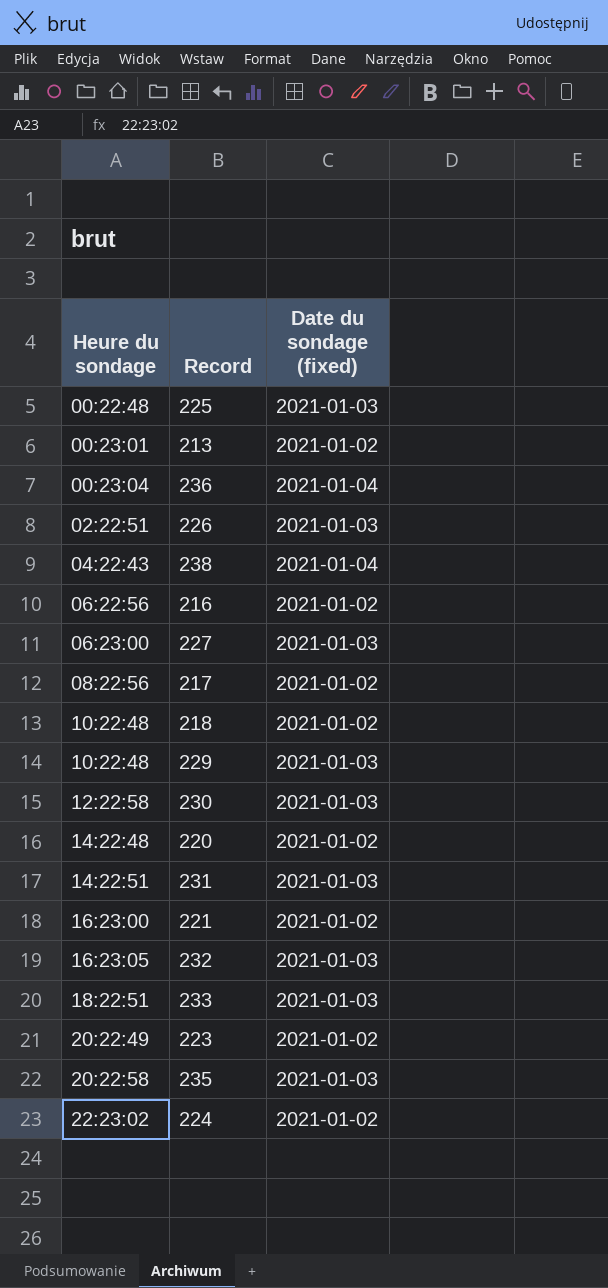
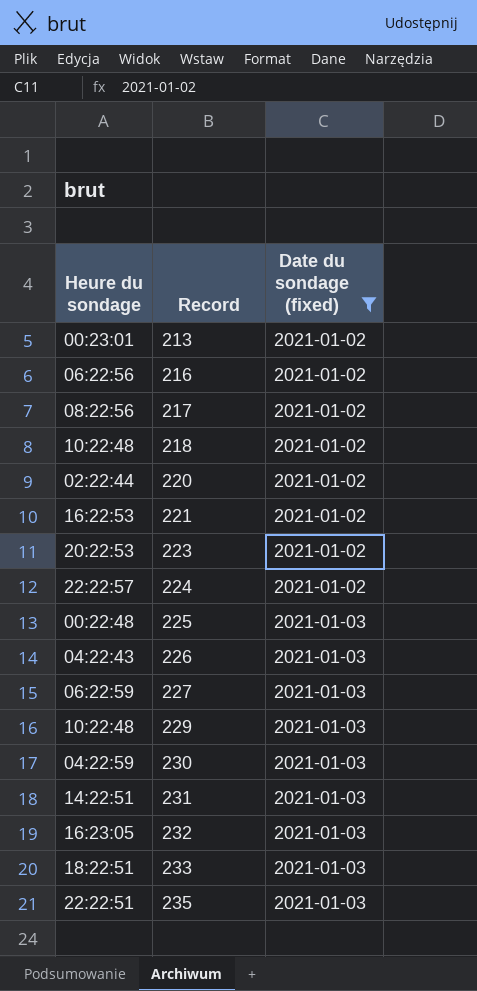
filter: none -> Date du sondage (fixed) != 2021-01-04
row order: Heure du sondage ascending -> Record ascending
220 | Heure du sondage: 14:22:48 -> 02:22:44
221 | Heure du sondage: 16:23:00 -> 16:22:53
223 | Heure du sondage: 20:22:49 -> 20:22:53
224 | Heure du sondage: 22:23:02 -> 22:22:57
226 | Heure du sondage: 02:22:51 -> 04:22:43
227 | Heure du sondage: 06:23:00 -> 06:22:59
230 | Heure du sondage: 12:22:58 -> 04:22:59
235 | Heure du sondage: 20:22:58 -> 22:22:51

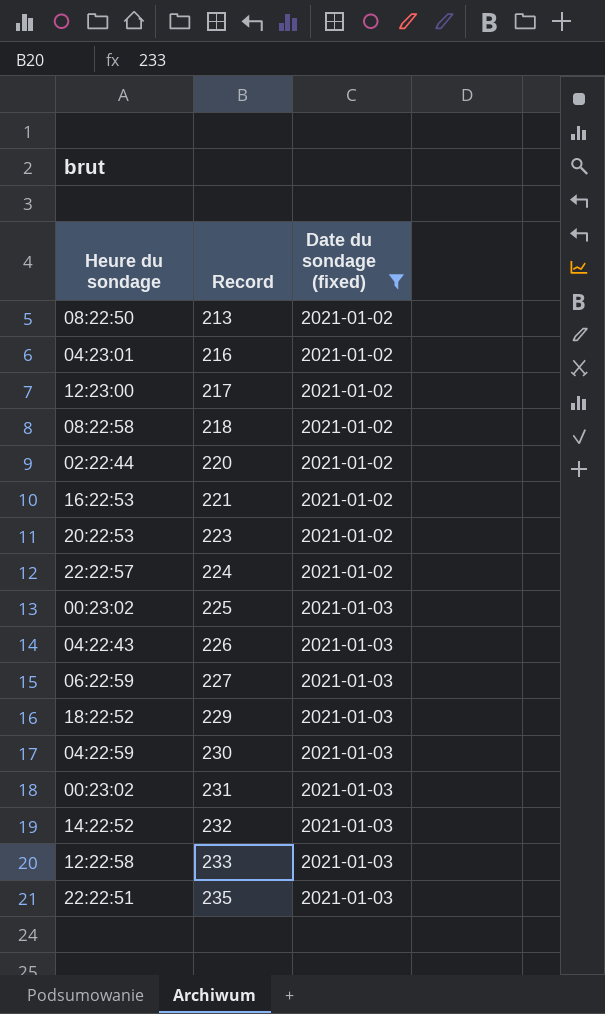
213 | Heure du sondage: 00:23:01 -> 08:22:50
216 | Heure du sondage: 06:22:56 -> 04:23:01
217 | Heure du sondage: 08:22:56 -> 12:23:00
218 | Heure du sondage: 10:22:48 -> 08:22:58
225 | Heure du sondage: 00:22:48 -> 00:23:02
229 | Heure du sondage: 10:22:48 -> 18:22:52
231 | Heure du sondage: 14:22:51 -> 00:23:02
232 | Heure du sondage: 16:23:05 -> 14:22:52
233 | Heure du sondage: 18:22:51 -> 12:22:58

